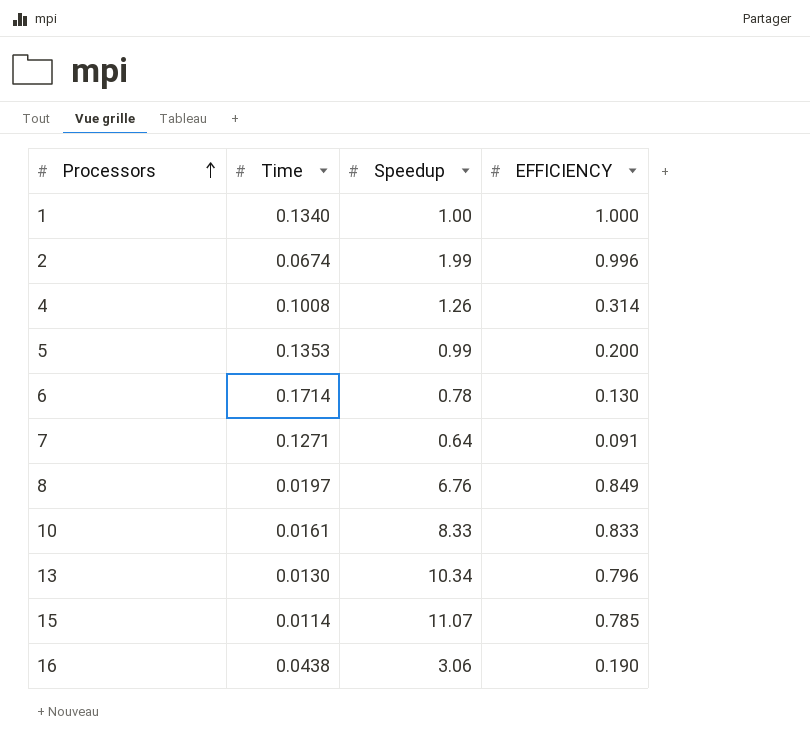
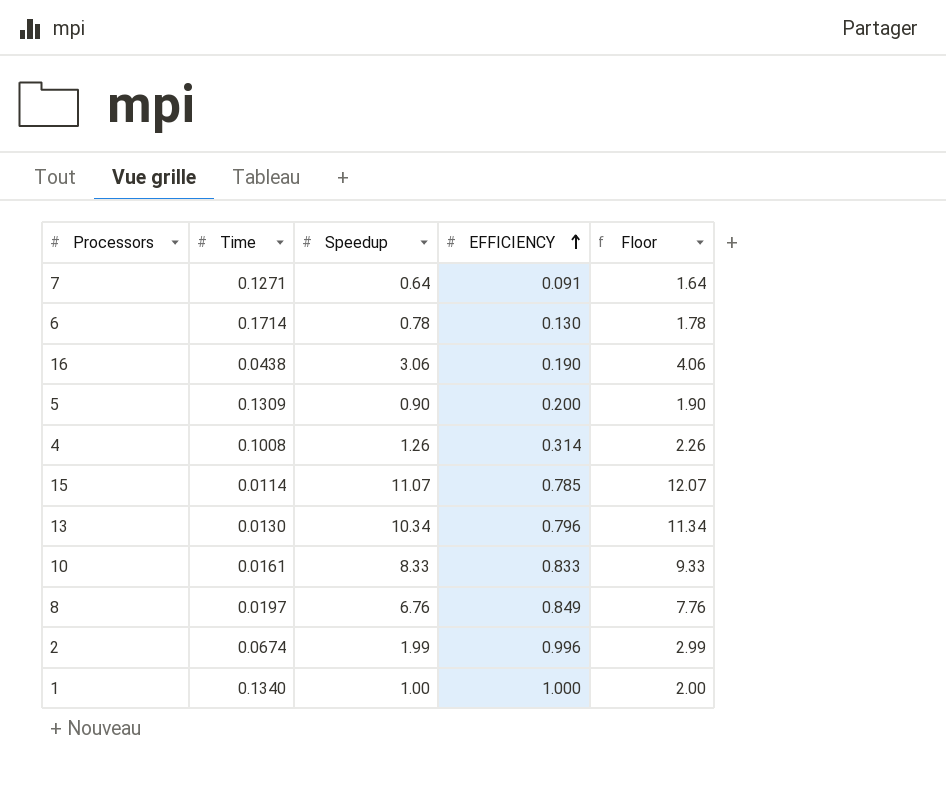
row order: Processors ascending -> EFFICIENCY ascending
column Floor | formula: none -> [Speedup] + 1
5 | Time: 0.1353 -> 0.1309
5 | Speedup: 0.99 -> 0.90

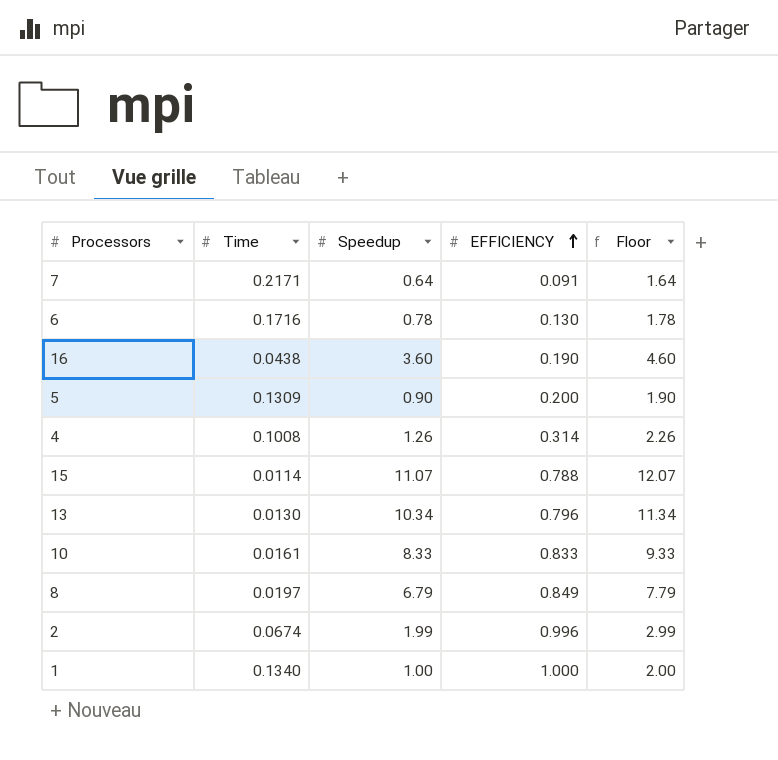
7 | Time: 0.1271 -> 0.2171
6 | Time: 0.1714 -> 0.1716
16 | Speedup: 3.06 -> 3.60
16 | Floor: 4.06 -> 4.60
15 | EFFICIENCY: 0.785 -> 0.788
8 | Speedup: 6.76 -> 6.79
8 | Floor: 7.76 -> 7.79

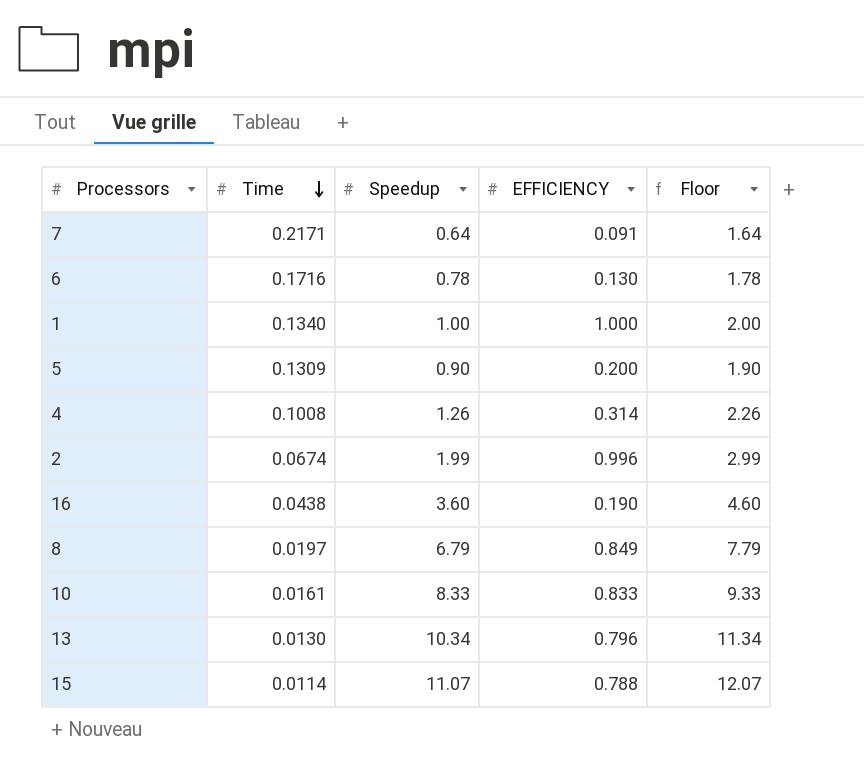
row order: EFFICIENCY ascending -> Time descending

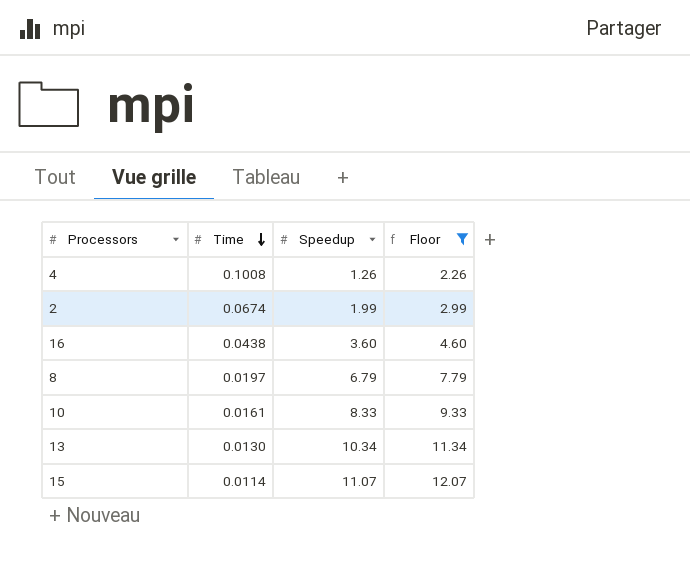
filter: none -> Floor >= 2.26
column EFFICIENCY | position: 4 -> none

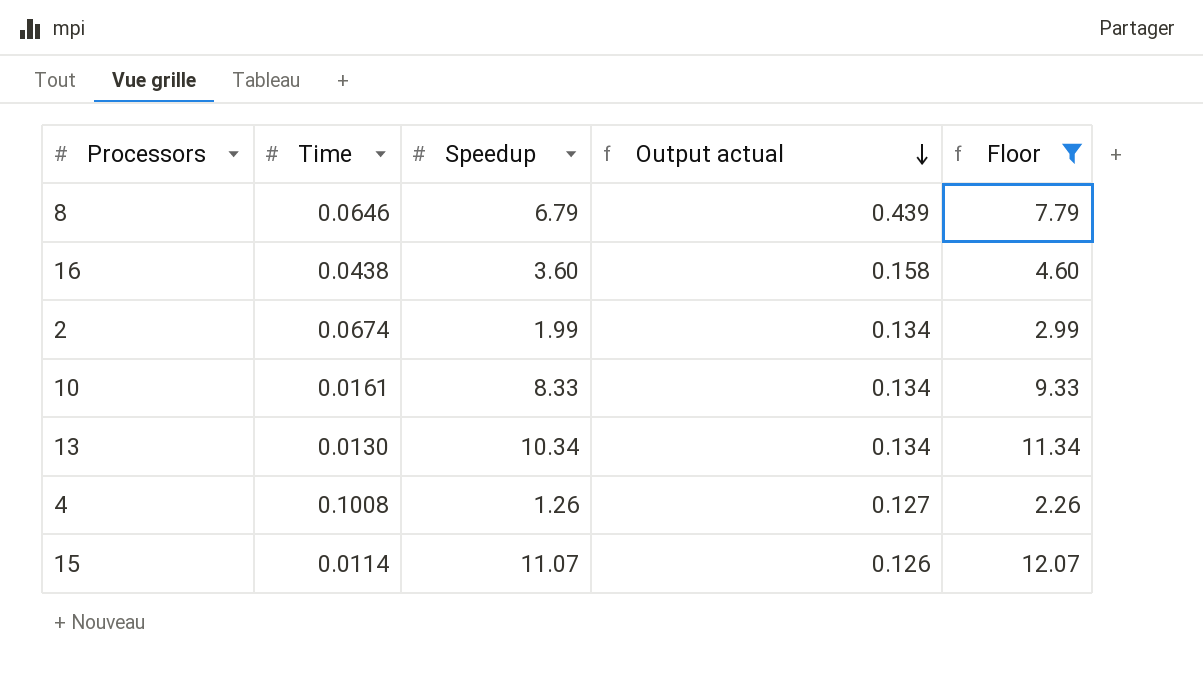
row order: Time descending -> Output actual descending
column Output actual | formula: none -> [Time] * [Speedup]
8 | Time: 0.0197 -> 0.0646

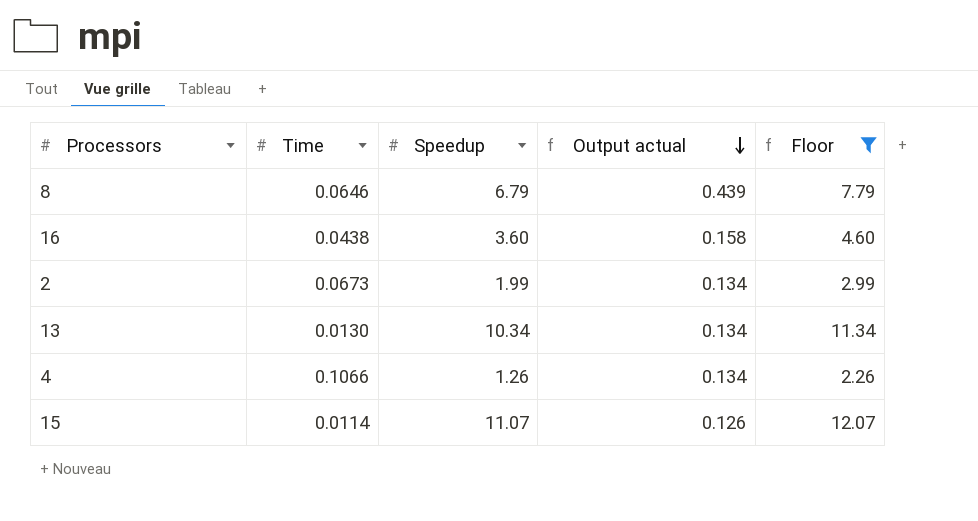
row 10: 0.0161 | 8.33 | 0.134 | 9.33 -> none
2 | Time: 0.0674 -> 0.0673
4 | Time: 0.1008 -> 0.1066
4 | Output actual: 0.127 -> 0.134

